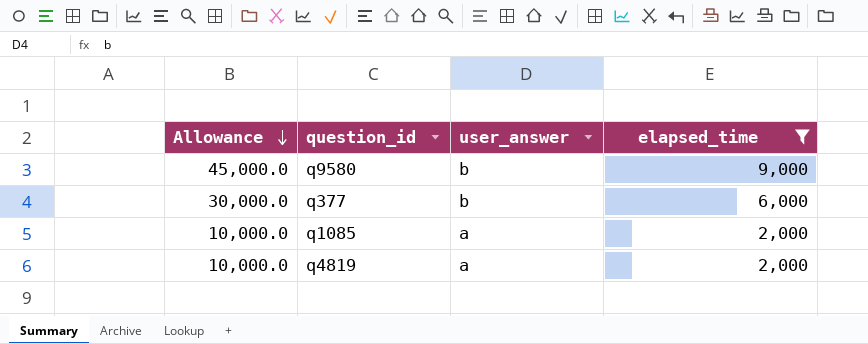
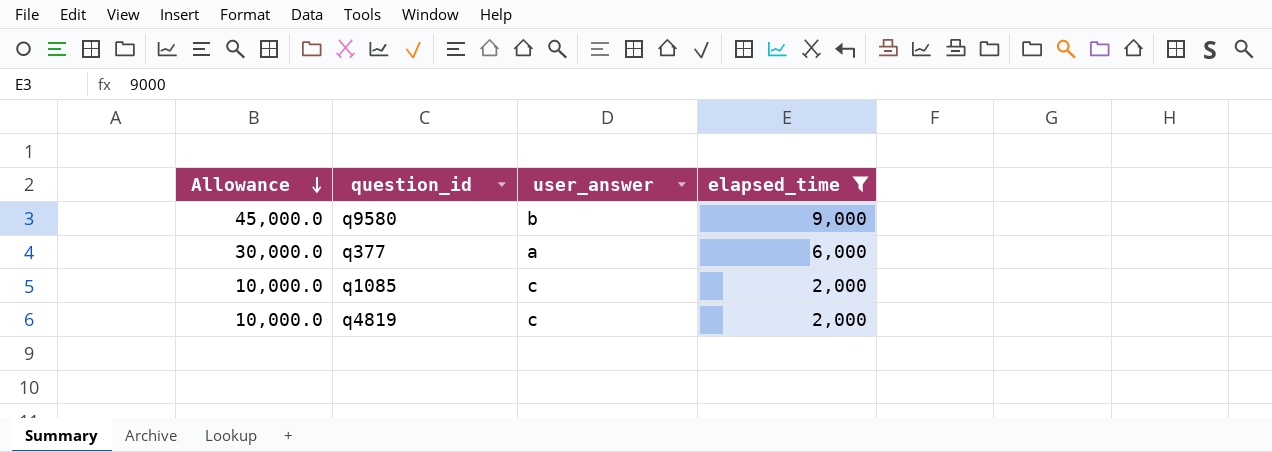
q377 | user_answer: b -> a
q1085 | user_answer: a -> c
q4819 | user_answer: a -> c

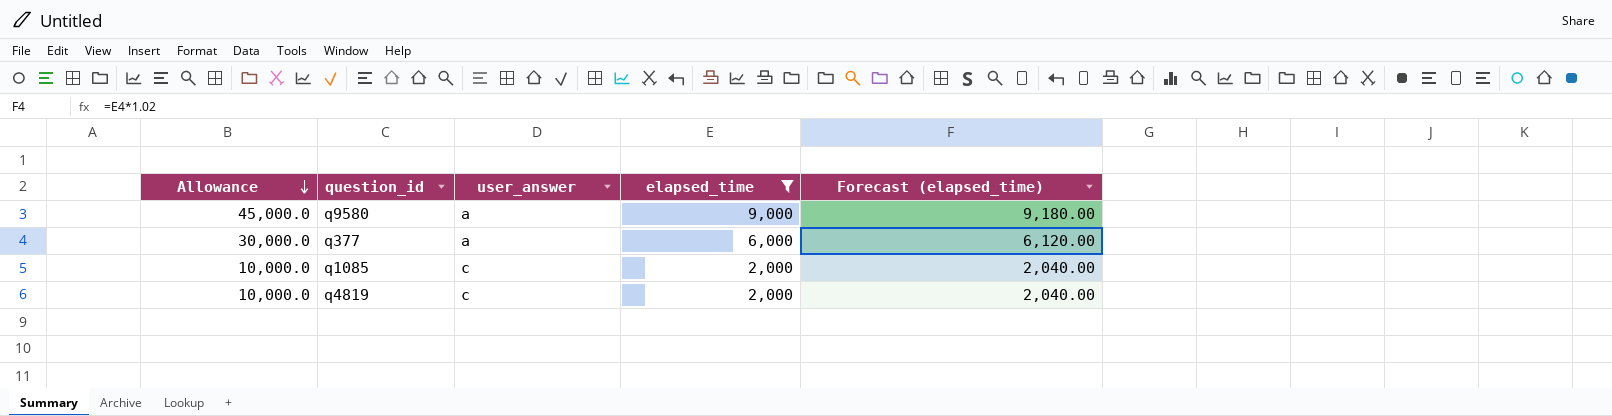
column Forecast (elapsed_time) | formula: none -> [elapsed_time] * 1.02
q9580 | user_answer: b -> a

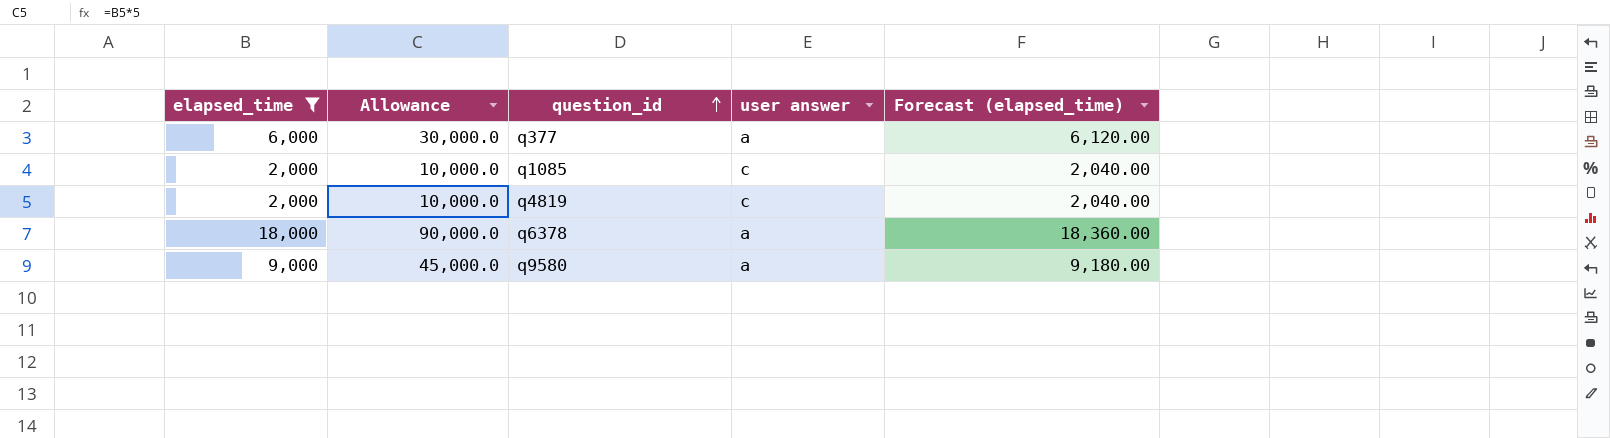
row order: Allowance descending -> question_id ascending
column elapsed_time | position: 4 -> 1
column name: user_answer -> user answer
row q6378: none -> 18,000 | 90,000.0 | a | 18,360.00

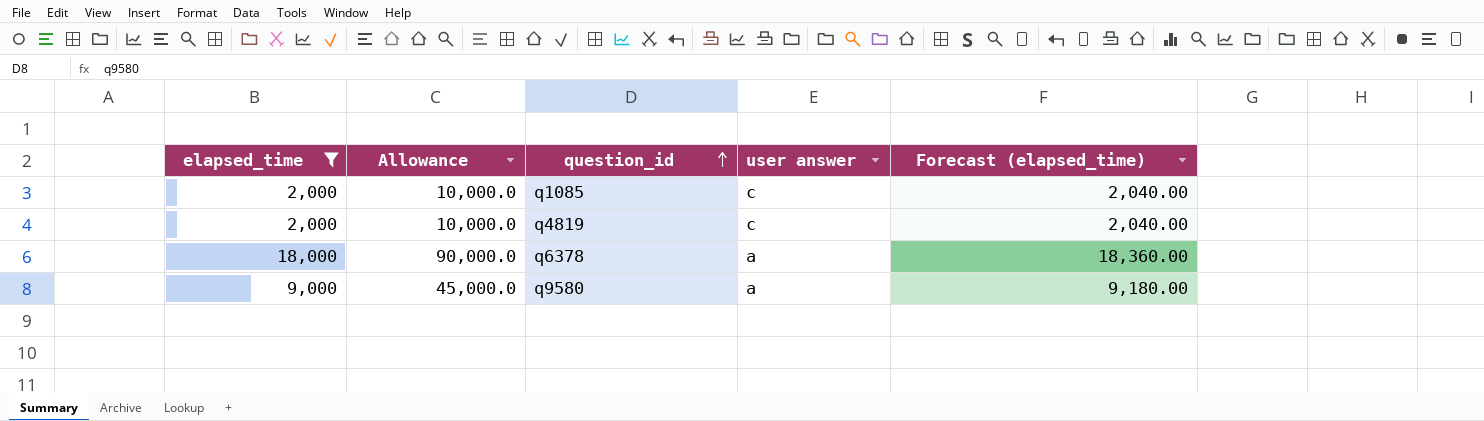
row q377: 6,000 | 30,000.0 | a | 6,120.00 -> none

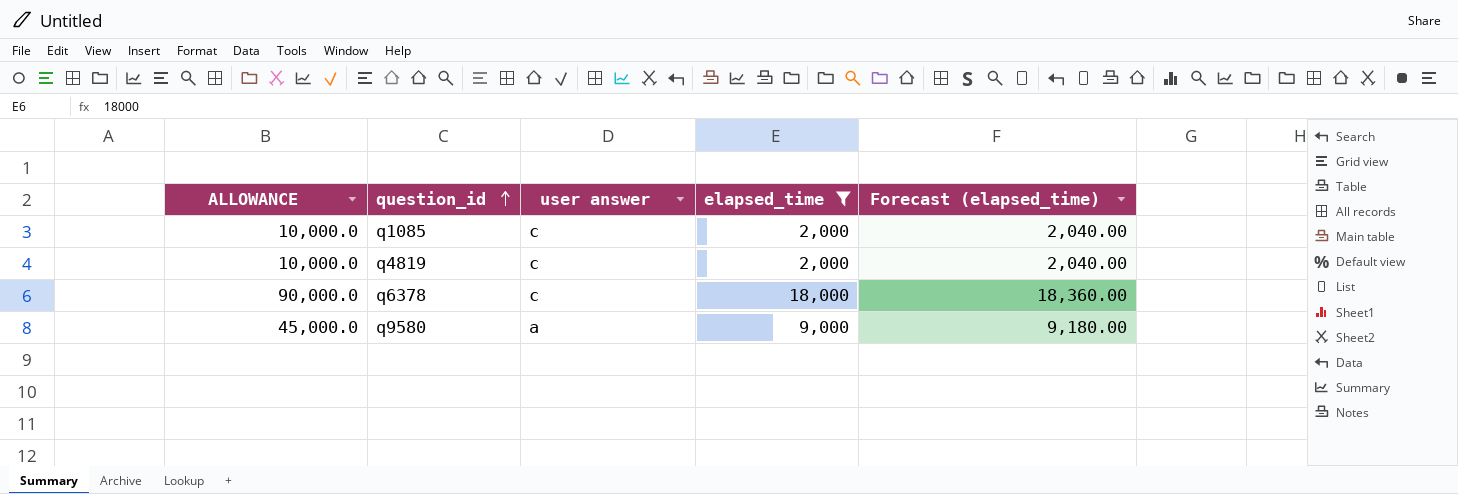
column name: Allowance -> ALLOWANCE
column elapsed_time | position: 1 -> 4
q6378 | user answer: a -> c

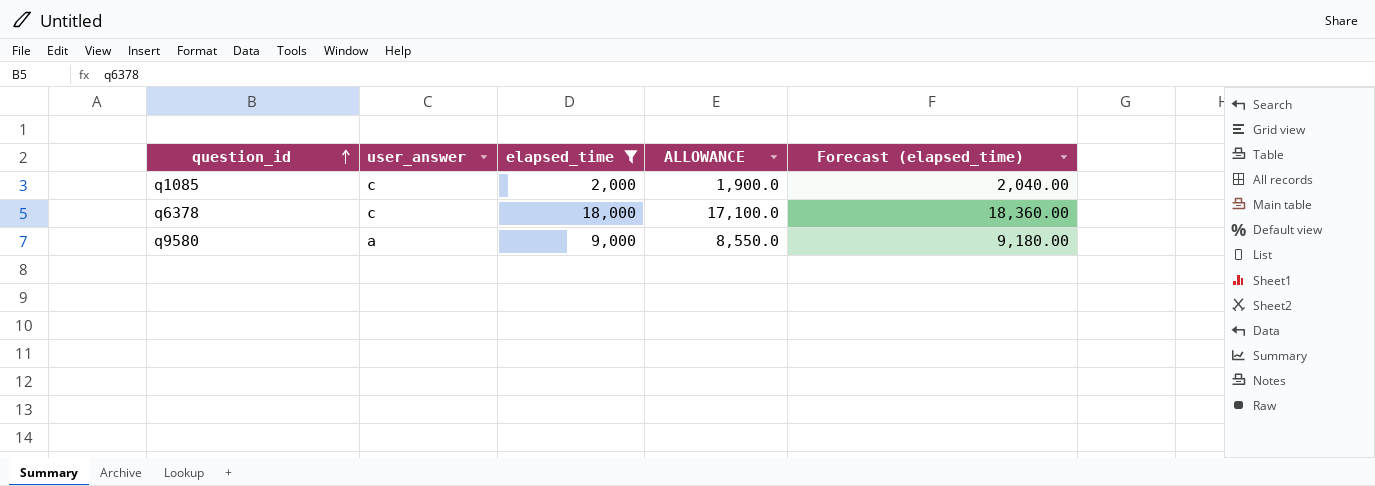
column name: user answer -> user_answer
column ALLOWANCE | formula: [elapsed_time] * 5 -> [elapsed_time] * 0.95
column ALLOWANCE | position: 1 -> 4
row q4819: 10,000.0 | c | 2,000 | 2,040.00 -> none

